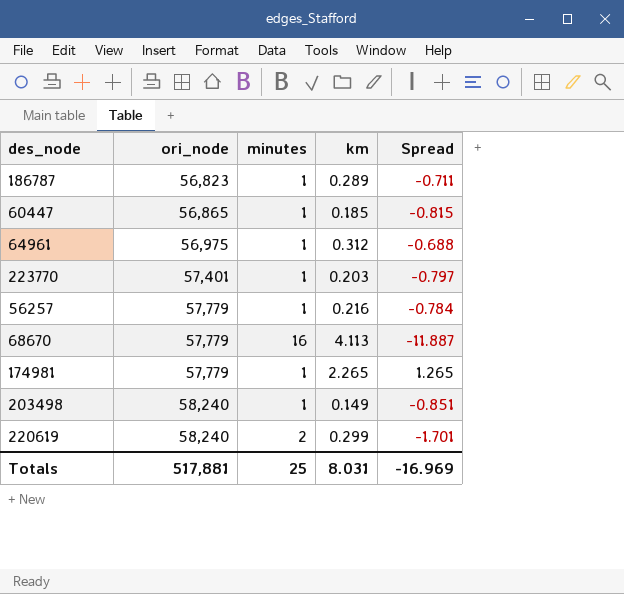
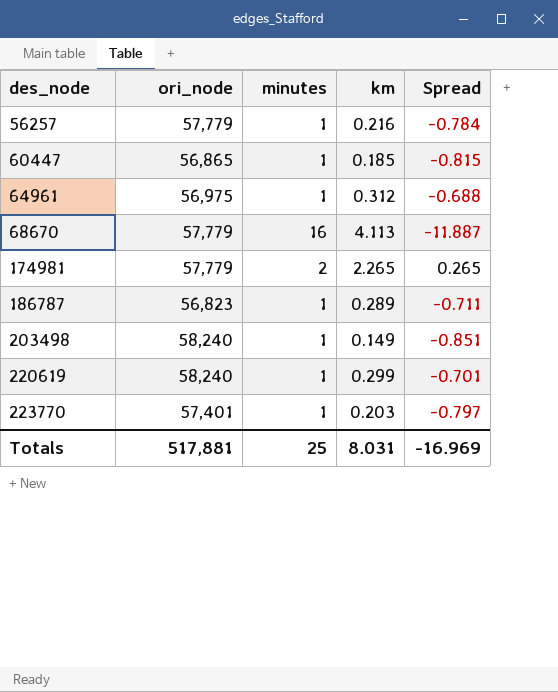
row order: ori_node ascending -> des_node ascending
174981 | minutes: 1 -> 2
174981 | Spread: 1.265 -> 0.265
220619 | minutes: 2 -> 1
220619 | Spread: -1.701 -> -0.701

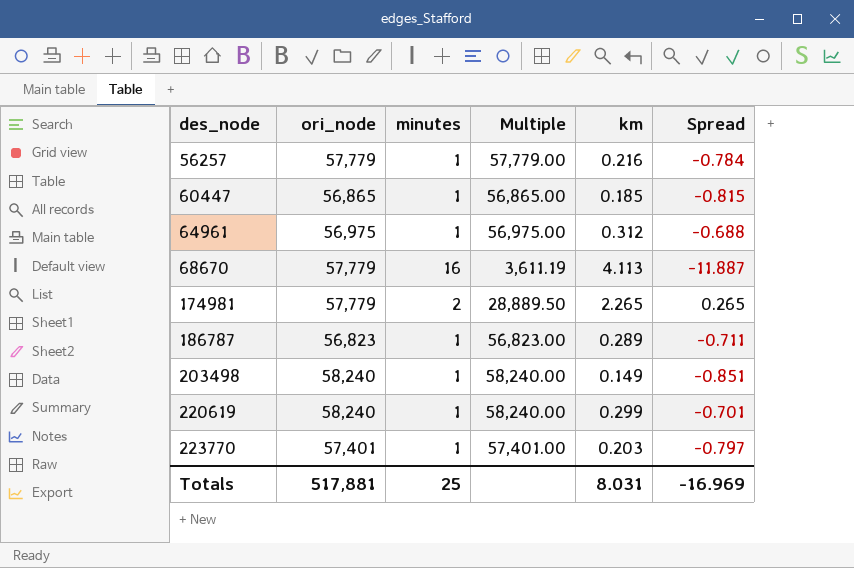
column Multiple | formula: none -> [ori_node] / [minutes]

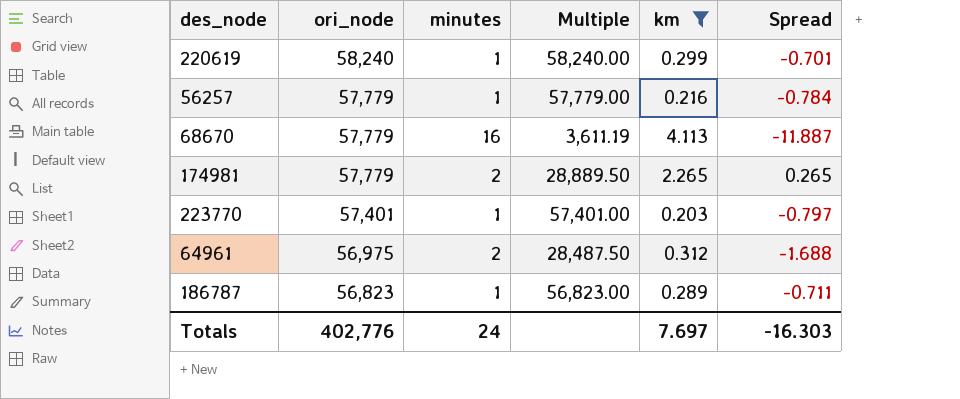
filter: none -> km >= 0.203
row order: des_node ascending -> ori_node descending
64961 | minutes: 1 -> 2
64961 | Multiple: 56,975.00 -> 28,487.50
64961 | Spread: -0.688 -> -1.688
Totals | ori_node: 517,881 -> 402,776
Totals | minutes: 25 -> 24
Totals | km: 8.031 -> 7.697
Totals | Spread: -16.969 -> -16.303

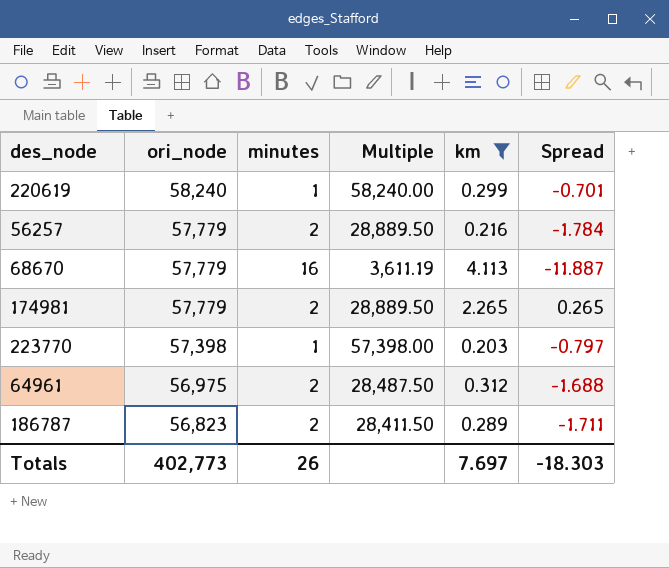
56257 | minutes: 1 -> 2
56257 | Multiple: 57,779.00 -> 28,889.50
56257 | Spread: -0.784 -> -1.784
223770 | ori_node: 57,401 -> 57,398
223770 | Multiple: 57,401.00 -> 57,398.00
186787 | minutes: 1 -> 2
186787 | Multiple: 56,823.00 -> 28,411.50
186787 | Spread: -0.711 -> -1.711
Totals | ori_node: 402,776 -> 402,773
Totals | minutes: 24 -> 26
Totals | Spread: -16.303 -> -18.303

